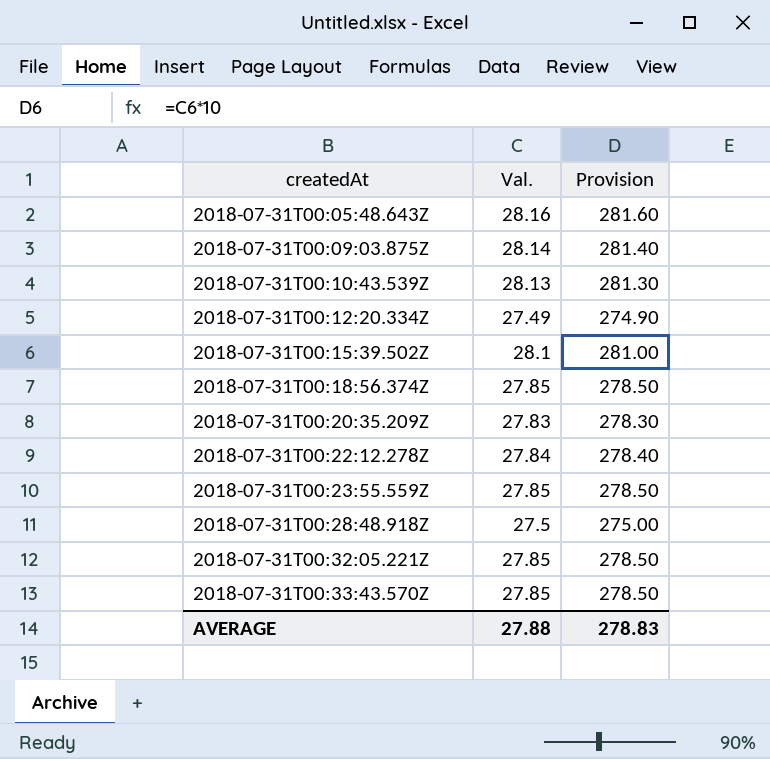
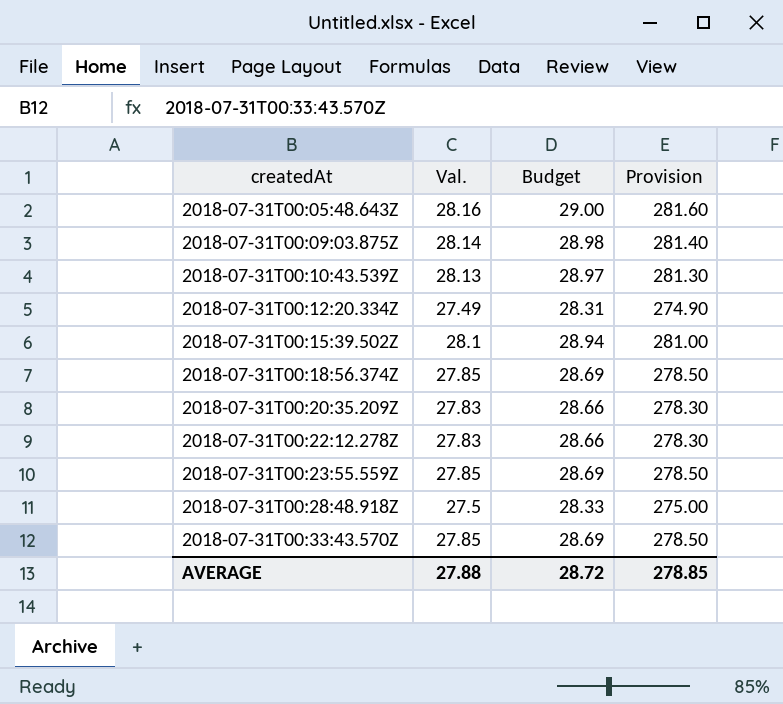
column Budget | formula: none -> [Val.] * 1.03
row 2018-07-31T00:32:05.221Z: 27.85 | 278.50 -> none
2018-07-31T00:22:12.278Z | Val.: 27.84 -> 27.83
2018-07-31T00:22:12.278Z | Provision: 278.40 -> 278.30
AVERAGE | Provision: 278.83 -> 278.85

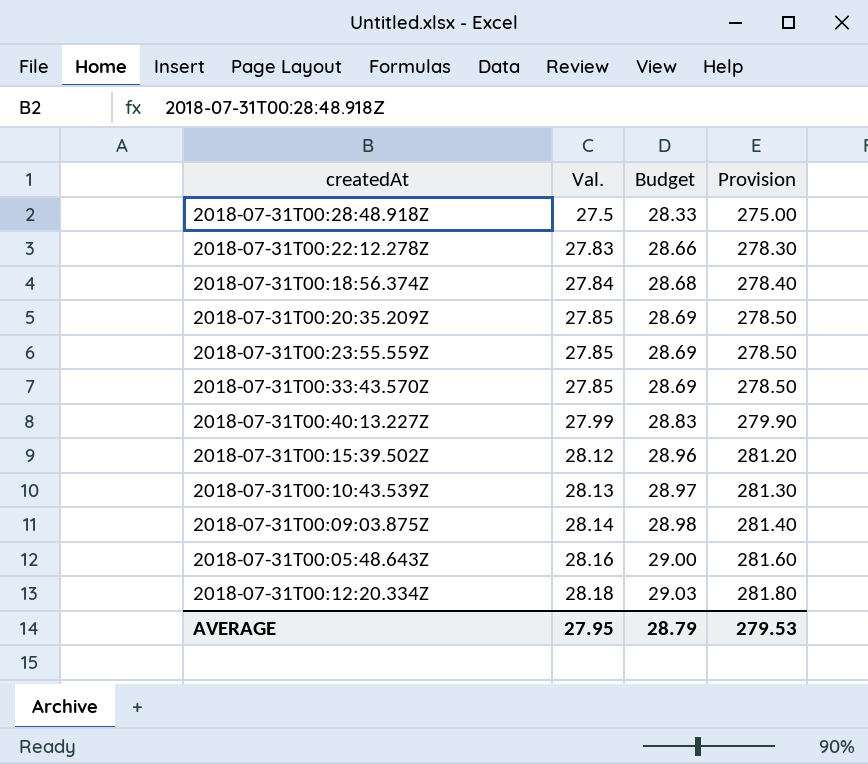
row order: createdAt ascending -> Val. ascending
2018-07-31T00:18:56.374Z | Val.: 27.85 -> 27.84
2018-07-31T00:18:56.374Z | Budget: 28.69 -> 28.68
2018-07-31T00:18:56.374Z | Provision: 278.50 -> 278.40
2018-07-31T00:20:35.209Z | Val.: 27.83 -> 27.85
2018-07-31T00:20:35.209Z | Budget: 28.66 -> 28.69
2018-07-31T00:20:35.209Z | Provision: 278.30 -> 278.50
row 2018-07-31T00:40:13.227Z: none -> 27.99 | 28.83 | 279.90
2018-07-31T00:15:39.502Z | Val.: 28.1 -> 28.12
2018-07-31T00:15:39.502Z | Budget: 28.94 -> 28.96
2018-07-31T00:15:39.502Z | Provision: 281.00 -> 281.20
2018-07-31T00:12:20.334Z | Val.: 27.49 -> 28.18
2018-07-31T00:12:20.334Z | Budget: 28.31 -> 29.03
2018-07-31T00:12:20.334Z | Provision: 274.90 -> 281.80
AVERAGE | Val.: 27.88 -> 27.95
AVERAGE | Budget: 28.72 -> 28.79
AVERAGE | Provision: 278.85 -> 279.53

